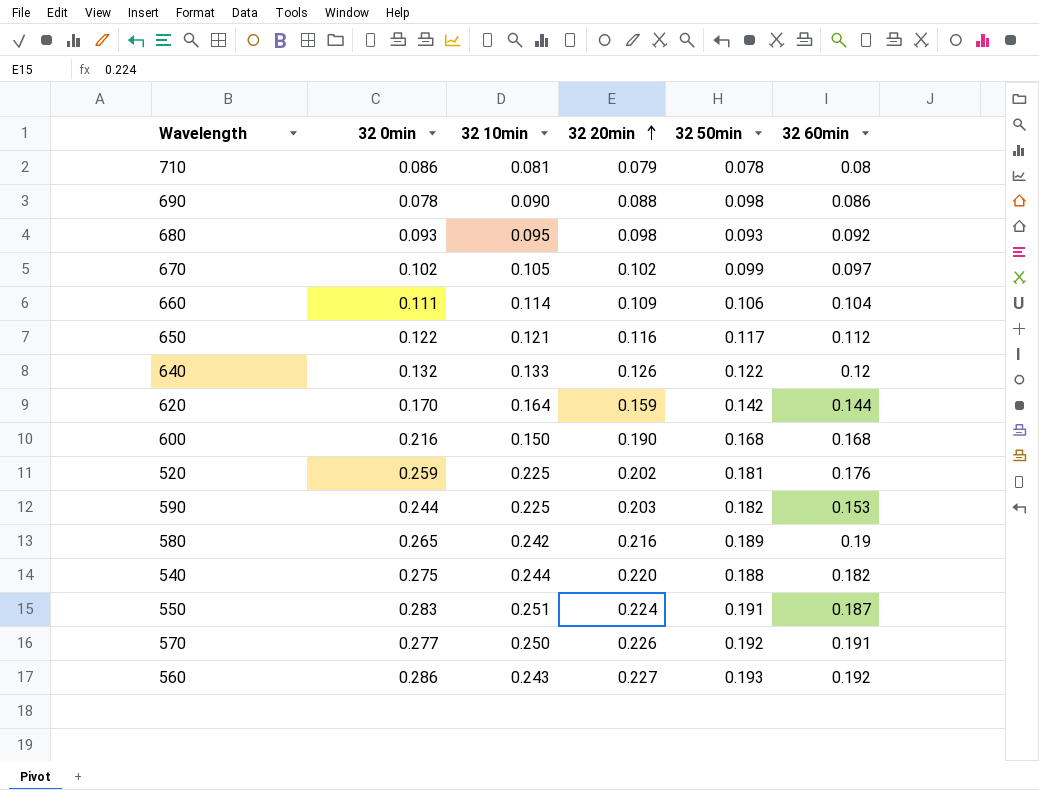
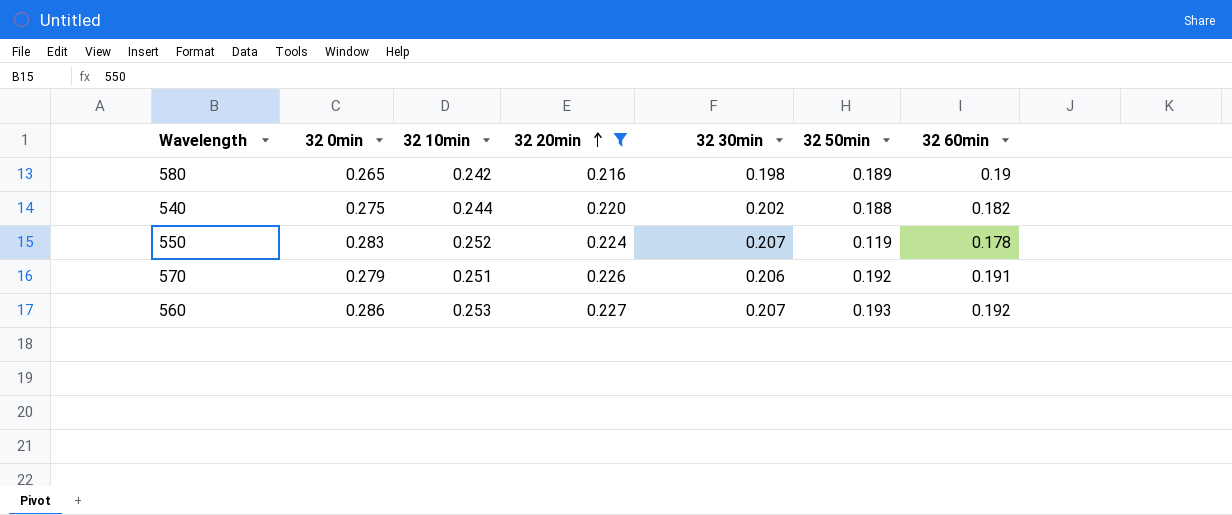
filter: none -> 32 20min >= 0.216
column 32 30min | position: none -> 5
550 | 32 10min: 0.251 -> 0.252
550 | 32 50min: 0.191 -> 0.119
550 | 32 60min: 0.187 -> 0.178
570 | 32 0min: 0.277 -> 0.279
570 | 32 10min: 0.250 -> 0.251
560 | 32 10min: 0.243 -> 0.253

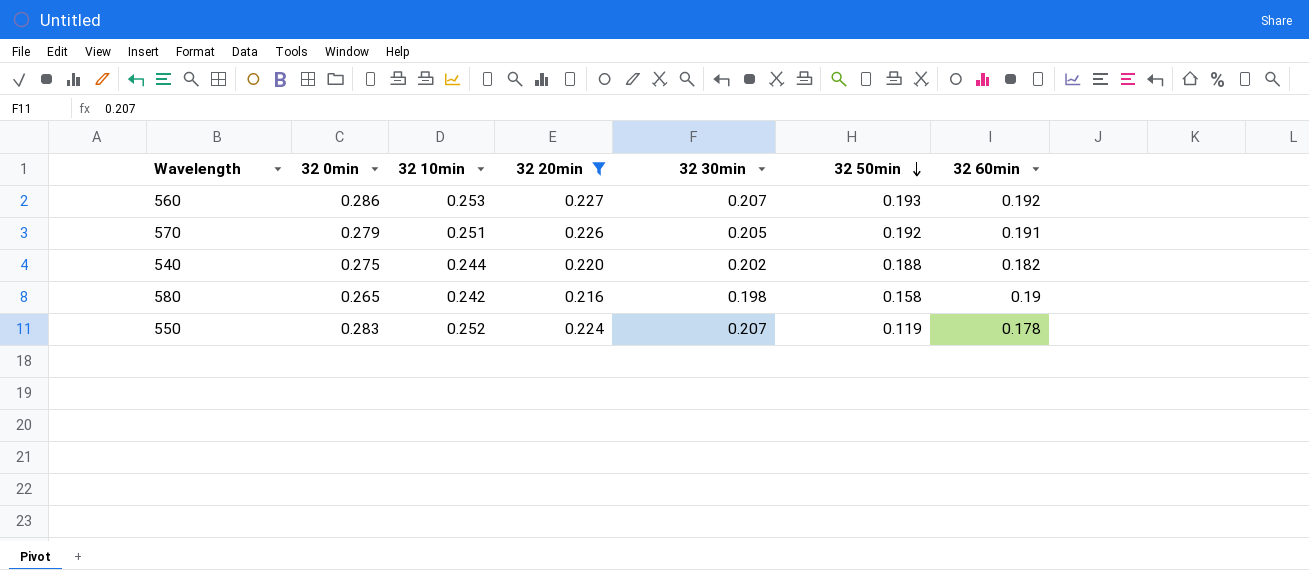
row order: 32 20min ascending -> 32 50min descending
570 | 32 30min: 0.206 -> 0.205
580 | 32 50min: 0.189 -> 0.158

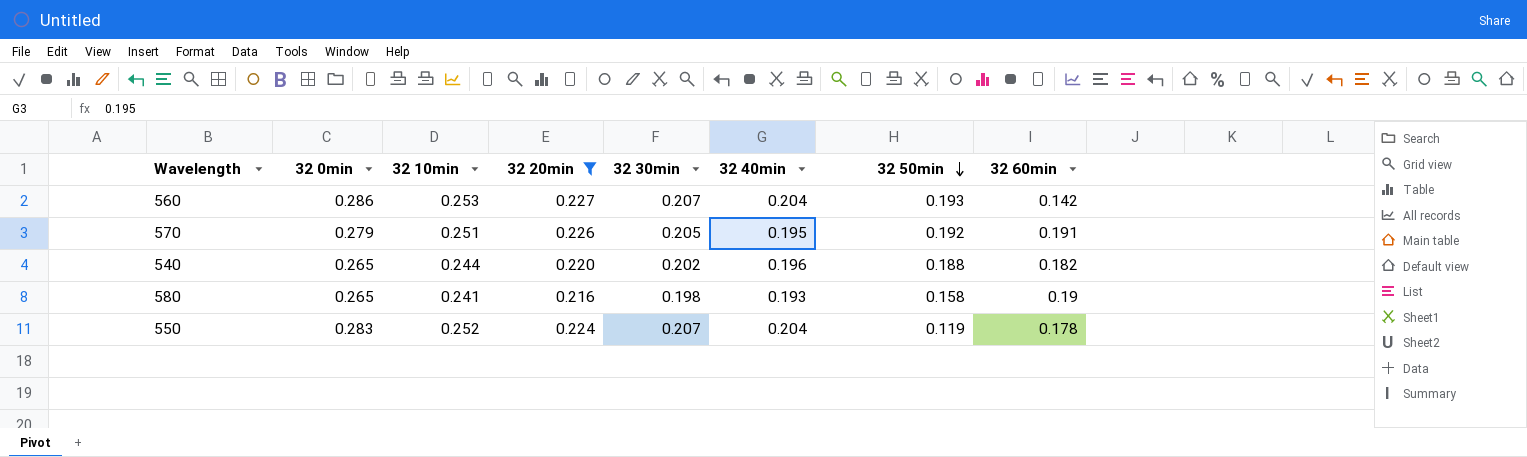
column 32 40min | position: none -> 6
560 | 32 60min: 0.192 -> 0.142
540 | 32 0min: 0.275 -> 0.265
580 | 32 10min: 0.242 -> 0.241

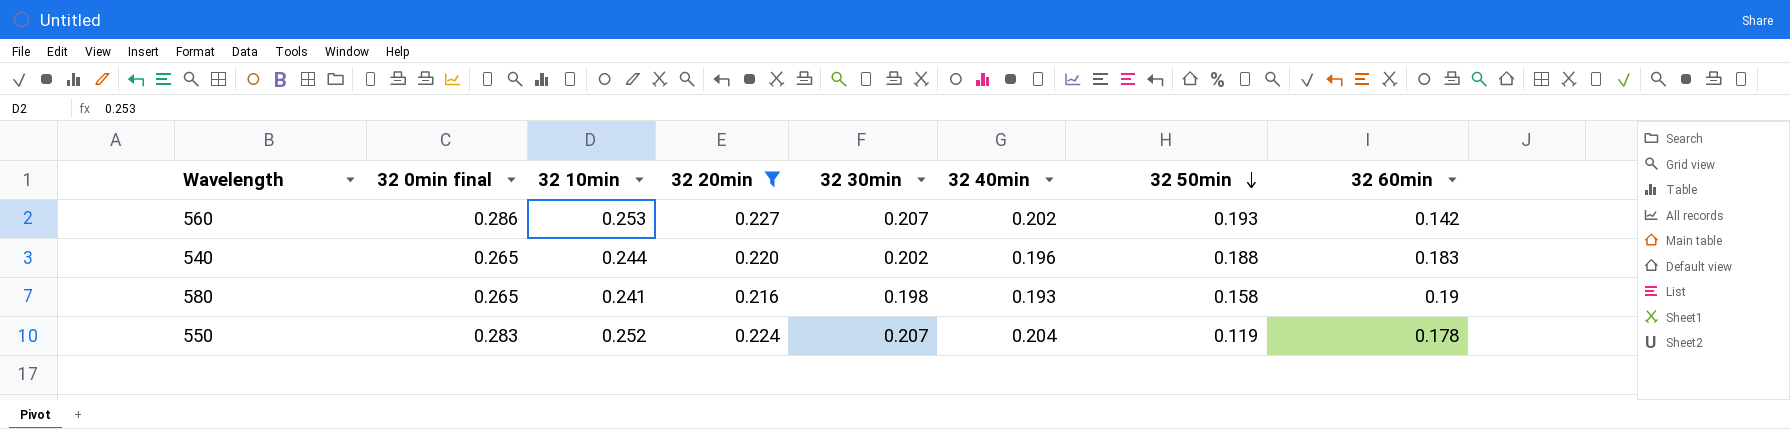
column name: 32 0min -> 32 0min final
row 570: 0.279 | 0.251 | 0.226 | 0.205 | 0.195 | 0.192 | 0.191 -> none
560 | 32 40min: 0.204 -> 0.202
540 | 32 60min: 0.182 -> 0.183

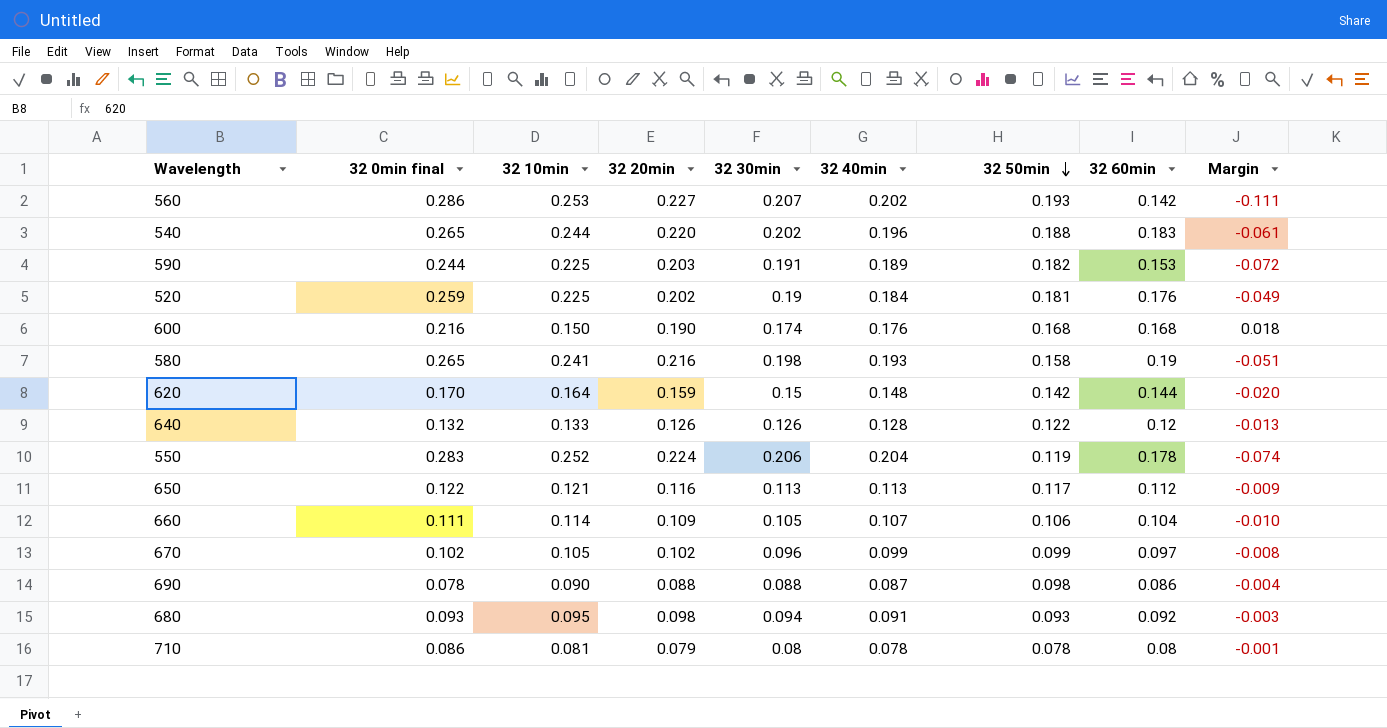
filter: 32 20min >= 0.216 -> none
column Margin | formula: none -> [32 60min] - [32 10min]
550 | 32 30min: 0.207 -> 0.206

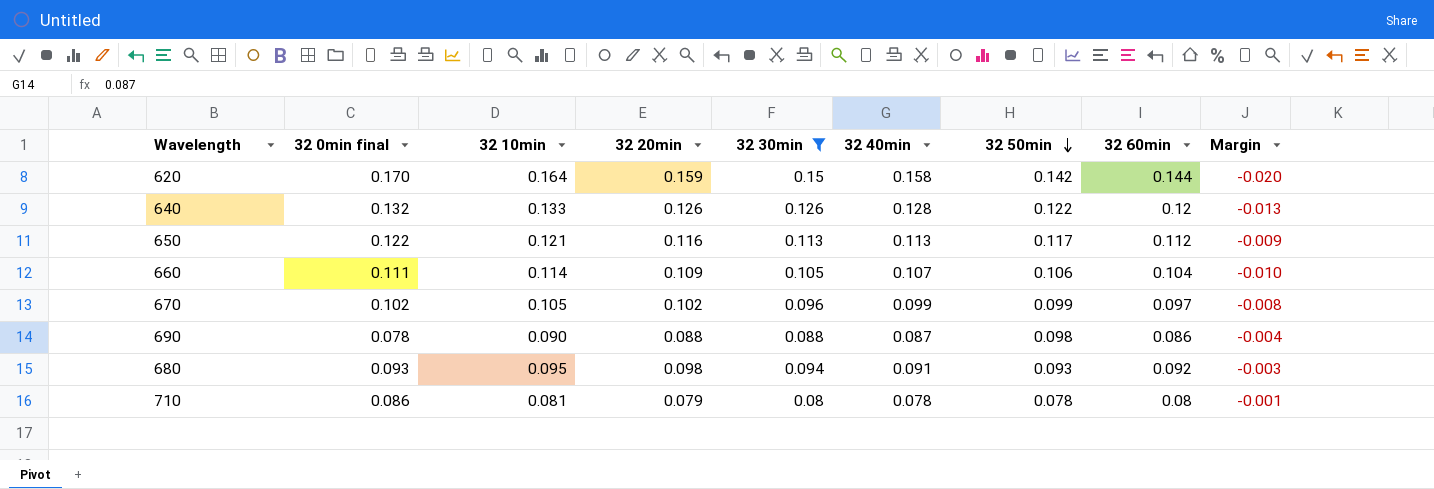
filter: none -> 32 30min <= 0.15
620 | 32 40min: 0.148 -> 0.158

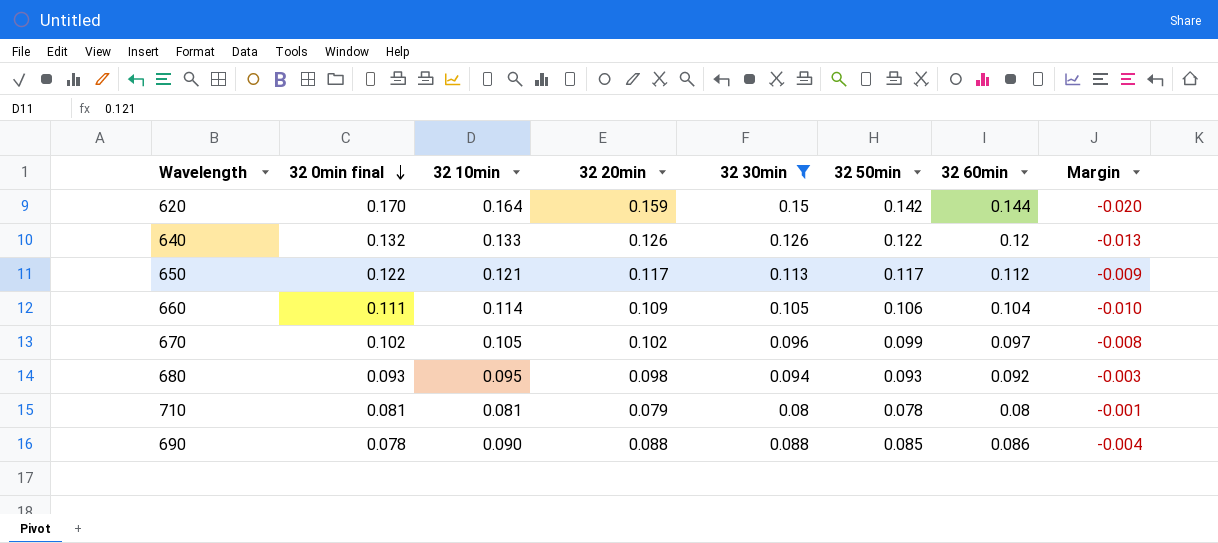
row order: 32 50min descending -> 32 0min final descending
column 32 40min | position: 6 -> none
650 | 32 20min: 0.116 -> 0.117
710 | 32 0min final: 0.086 -> 0.081
690 | 32 50min: 0.098 -> 0.085

